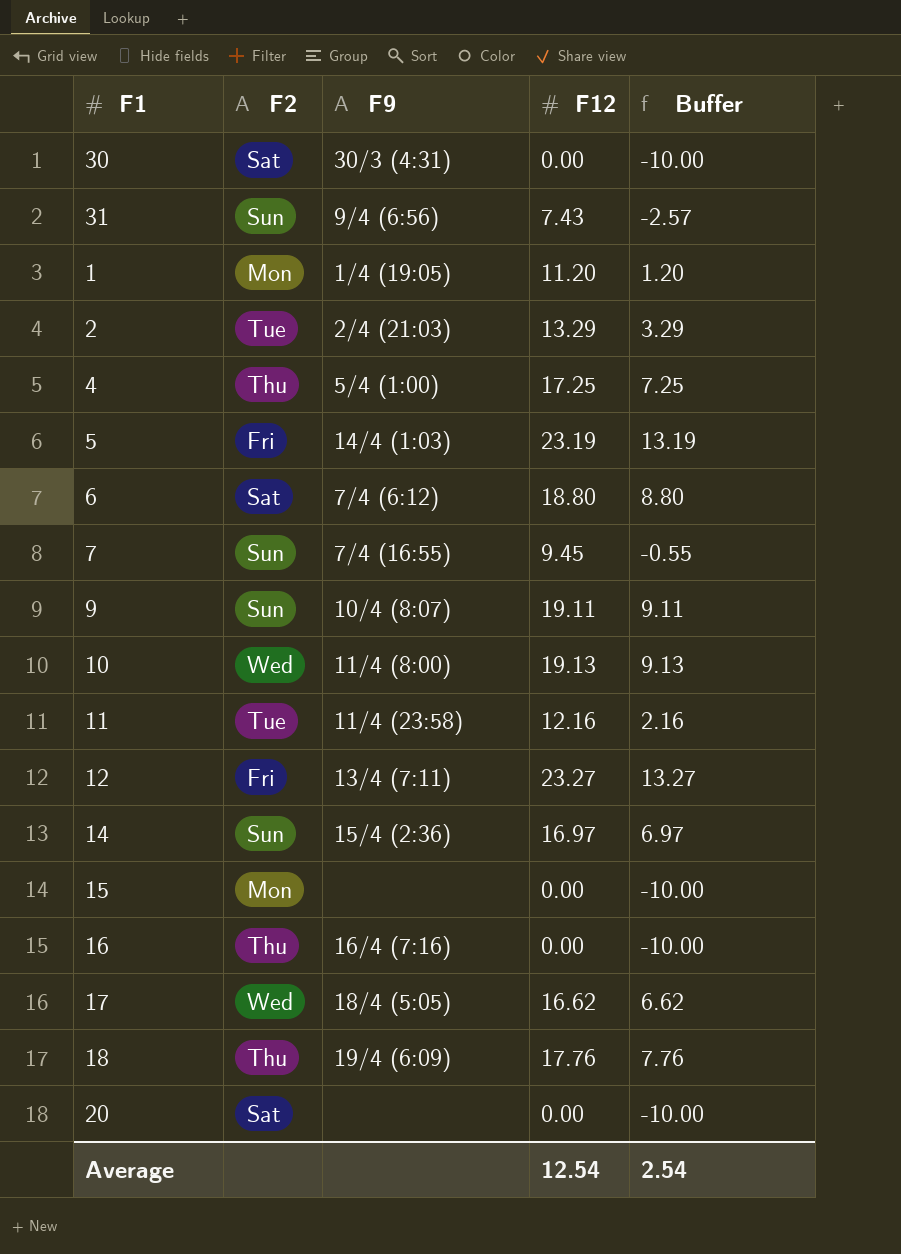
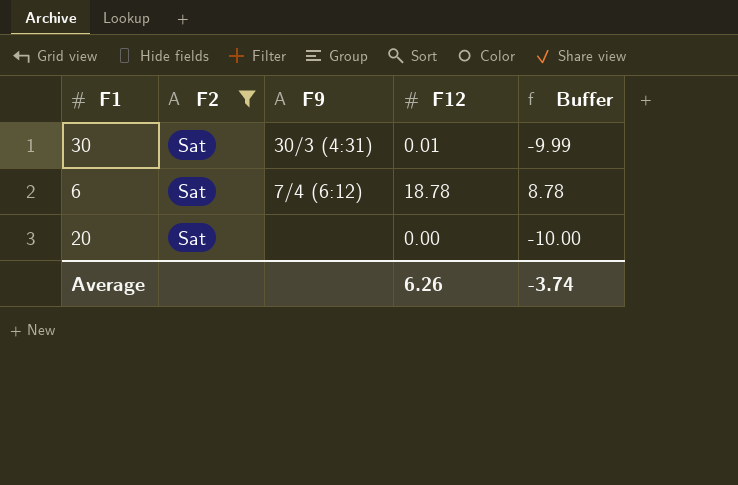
filter: none -> F2 = Sat
30 | F12: 0.00 -> 0.01
30 | Buffer: -10.00 -> -9.99
6 | F12: 18.80 -> 18.78
6 | Buffer: 8.80 -> 8.78
Average | F12: 12.54 -> 6.26
Average | Buffer: 2.54 -> -3.74

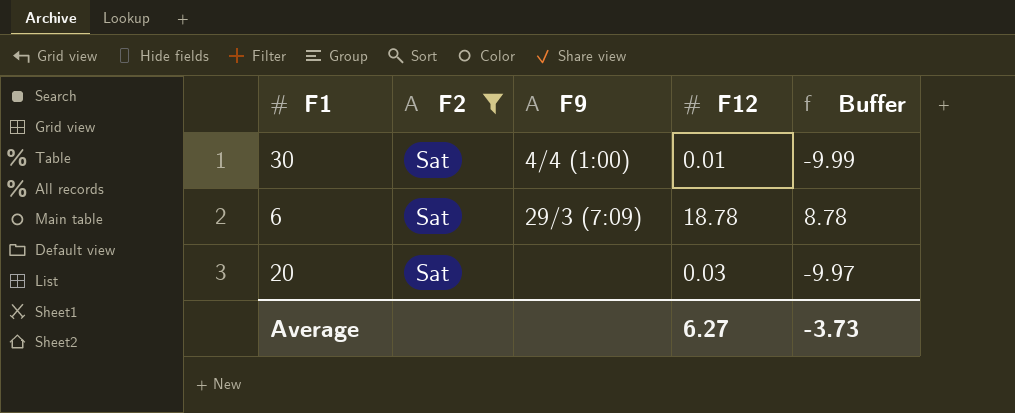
30 | F9: 30/3 (4:31) -> 4/4 (1:00)
6 | F9: 7/4 (6:12) -> 29/3 (7:09)
20 | F12: 0.00 -> 0.03
20 | Buffer: -10.00 -> -9.97
Average | F12: 6.26 -> 6.27
Average | Buffer: -3.74 -> -3.73

